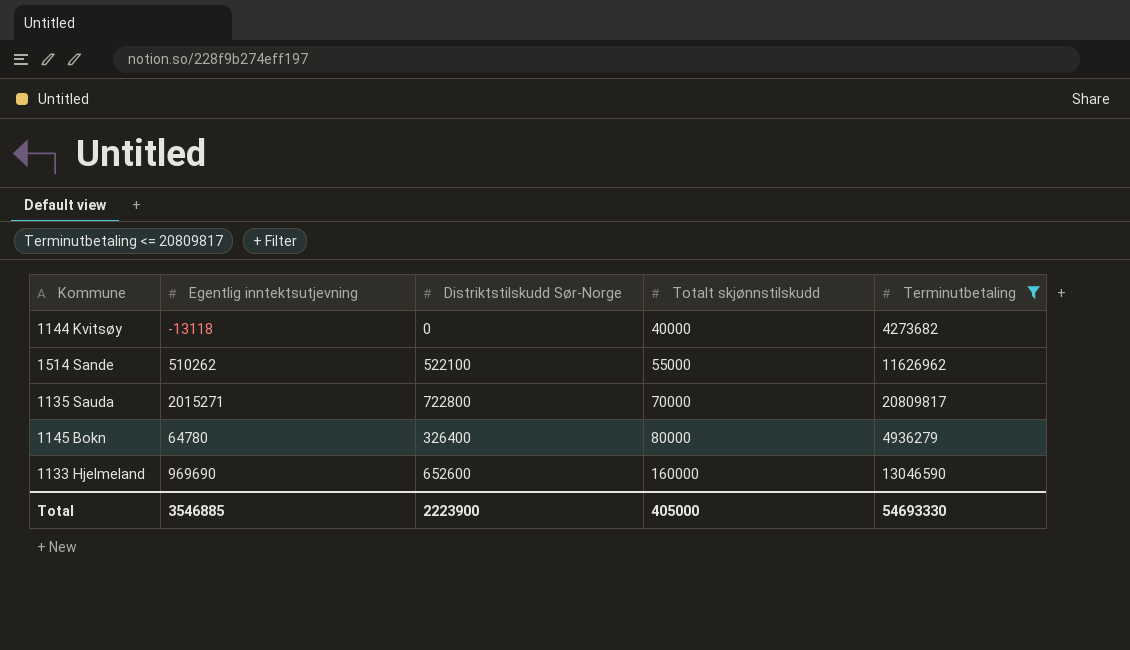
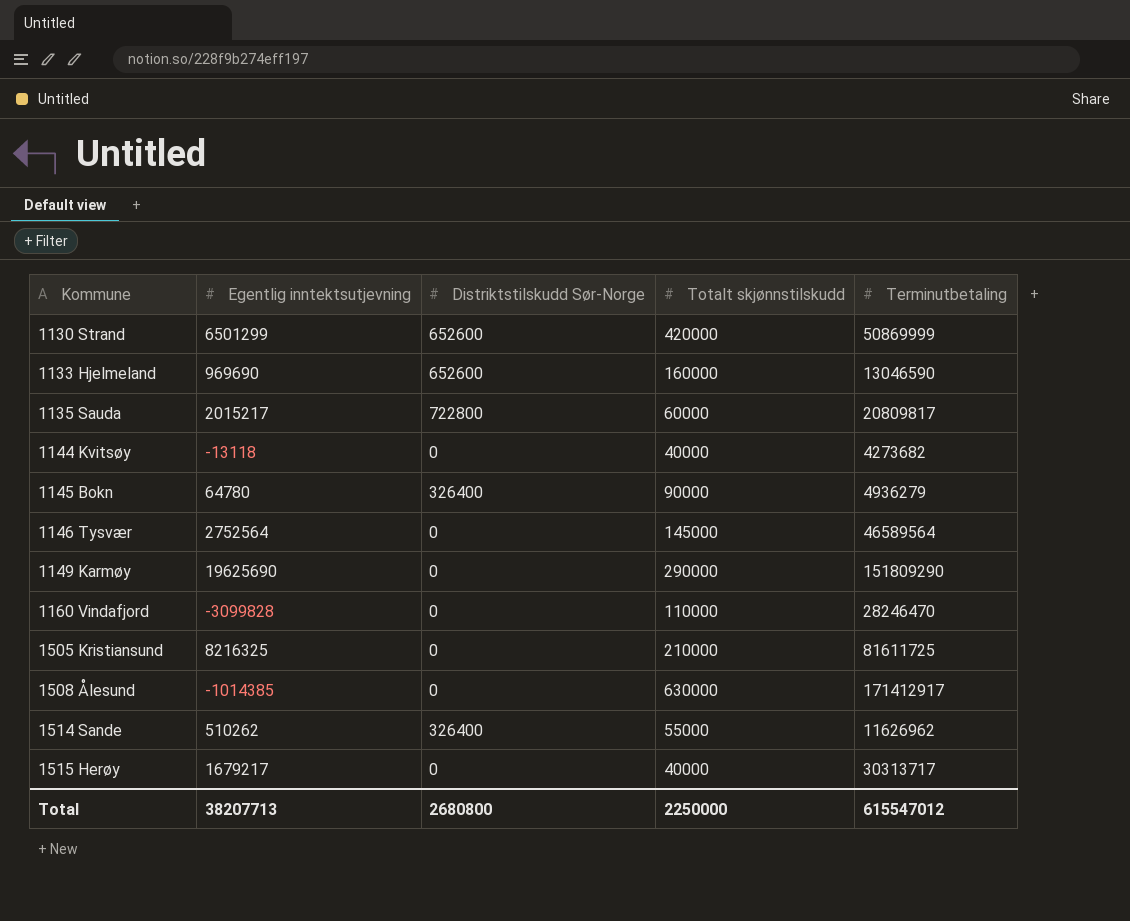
filter: Terminutbetaling <= 20809817 -> none
row order: Totalt skjønnstilskudd ascending -> Kommune ascending
1135 Sauda | Egentlig inntektsutjevning: 2015271 -> 2015217
1135 Sauda | Totalt skjønnstilskudd: 70000 -> 60000
1145 Bokn | Totalt skjønnstilskudd: 80000 -> 90000
1514 Sande | Distriktstilskudd Sør-Norge: 522100 -> 326400
Total | Egentlig inntektsutjevning: 3546885 -> 38207713
Total | Distriktstilskudd Sør-Norge: 2223900 -> 2680800
Total | Totalt skjønnstilskudd: 405000 -> 2250000
Total | Terminutbetaling: 54693330 -> 615547012

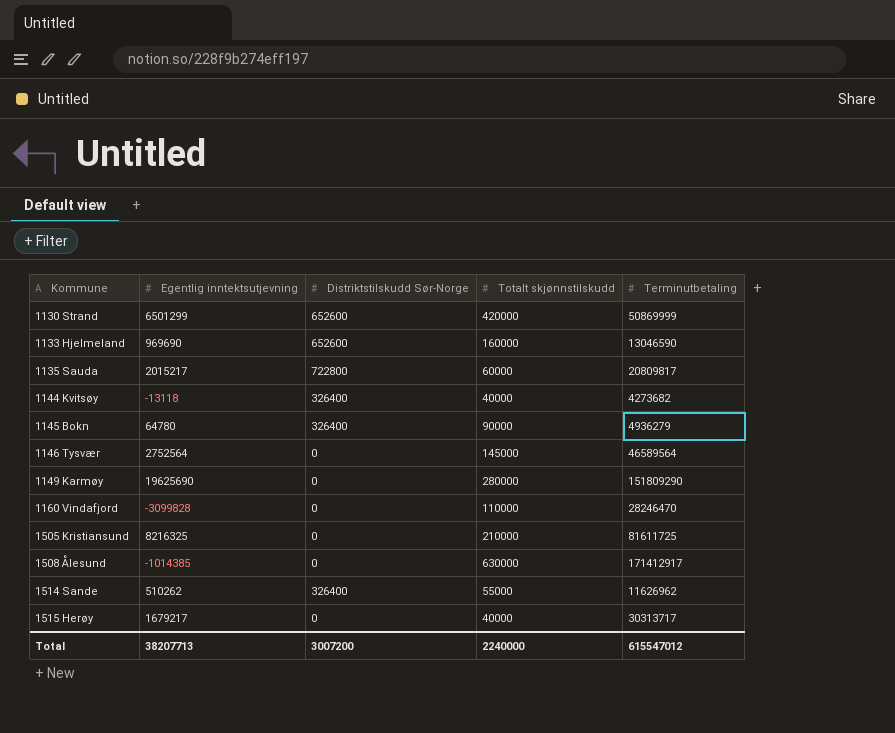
1144 Kvitsøy | Distriktstilskudd Sør-Norge: 0 -> 326400
1149 Karmøy | Totalt skjønnstilskudd: 290000 -> 280000
Total | Distriktstilskudd Sør-Norge: 2680800 -> 3007200
Total | Totalt skjønnstilskudd: 2250000 -> 2240000

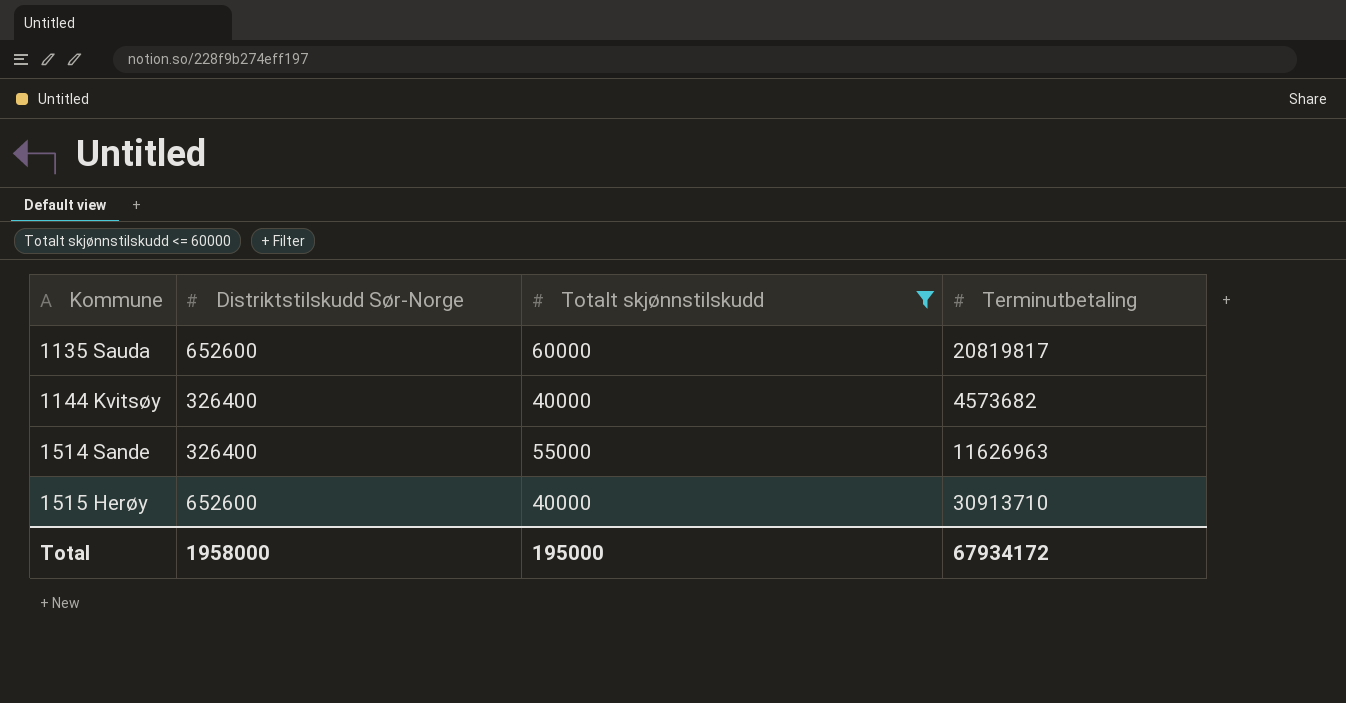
filter: none -> Totalt skjønnstilskudd <= 60000
column Egentlig inntektsutjevning | position: 2 -> none
1135 Sauda | Distriktstilskudd Sør-Norge: 722800 -> 652600
1135 Sauda | Terminutbetaling: 20809817 -> 20819817
1144 Kvitsøy | Terminutbetaling: 4273682 -> 4573682
1514 Sande | Terminutbetaling: 11626962 -> 11626963
1515 Herøy | Distriktstilskudd Sør-Norge: 0 -> 652600
1515 Herøy | Terminutbetaling: 30313717 -> 30913710
Total | Distriktstilskudd Sør-Norge: 3007200 -> 1958000
Total | Totalt skjønnstilskudd: 2240000 -> 195000
Total | Terminutbetaling: 615547012 -> 67934172

